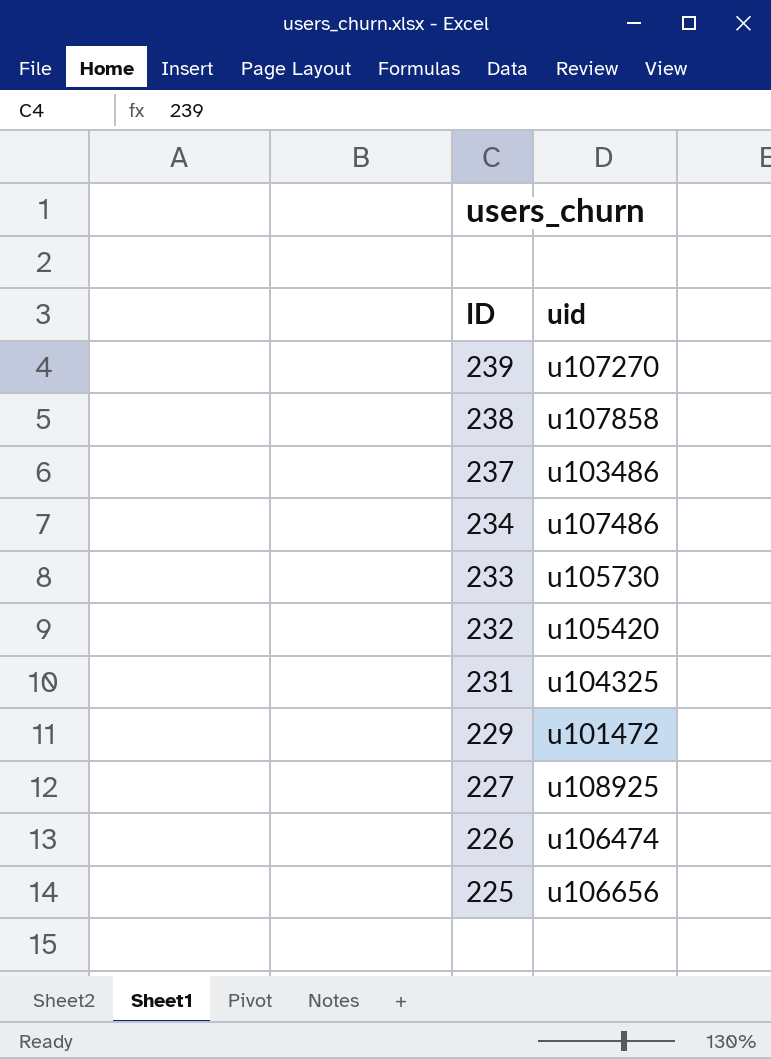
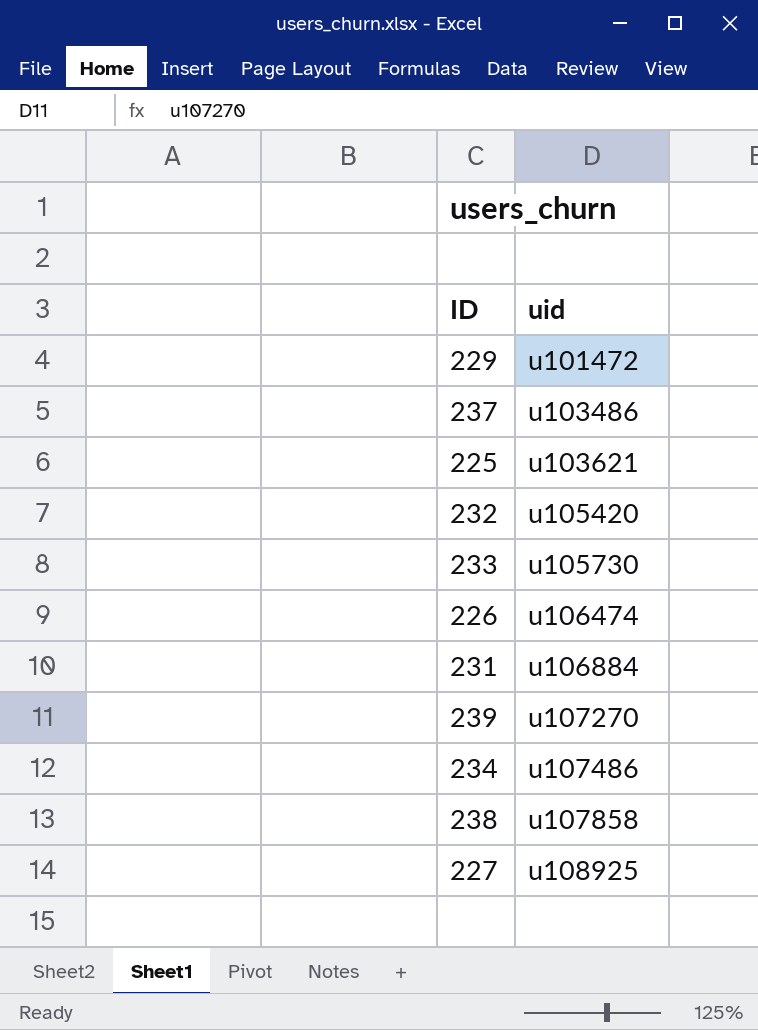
row order: ID descending -> uid ascending
225 | uid: u106656 -> u103621
231 | uid: u104325 -> u106884

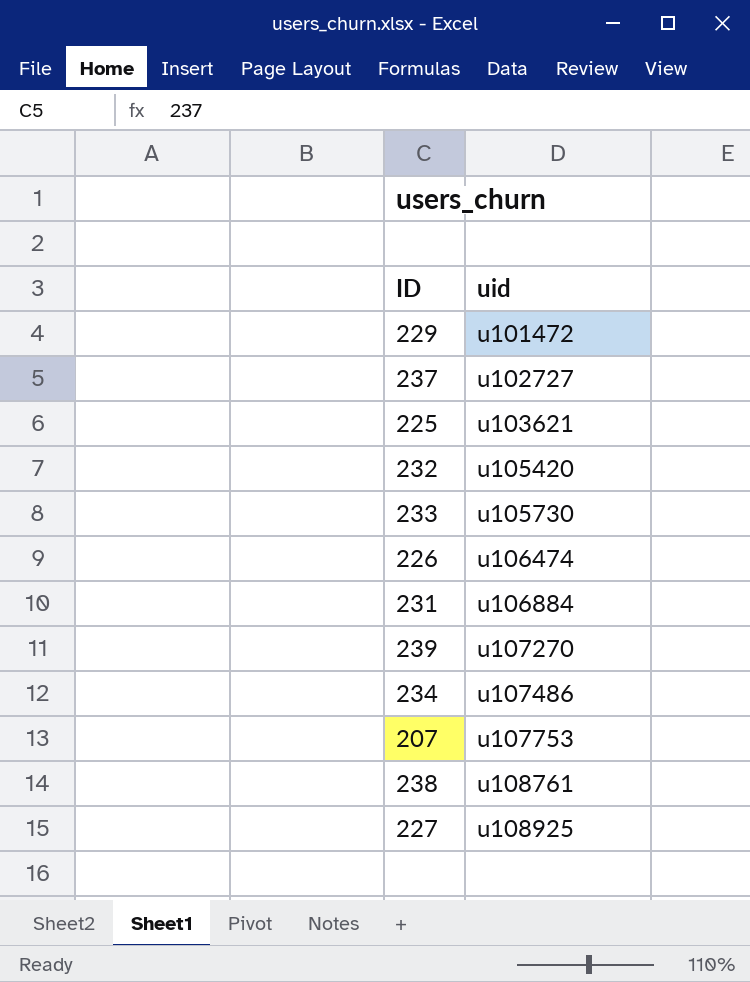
237 | uid: u103486 -> u102727
row 207: none -> u107753
238 | uid: u107858 -> u108761

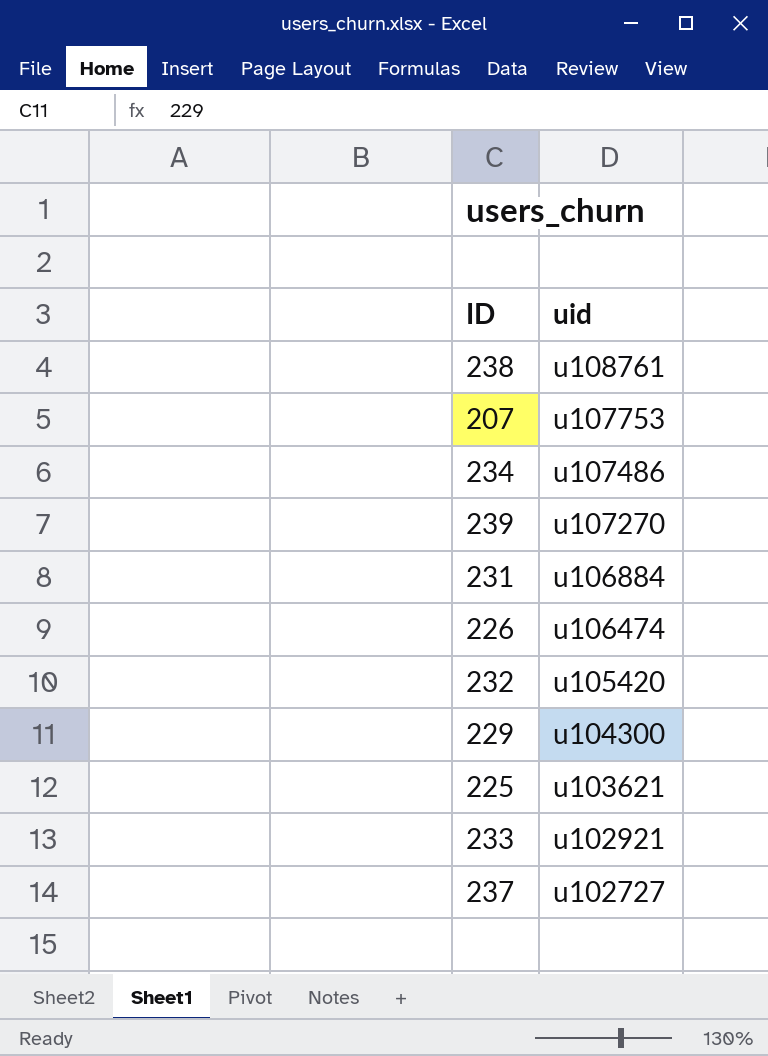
row order: uid ascending -> uid descending
row 227: u108925 -> none
229 | uid: u101472 -> u104300
233 | uid: u105730 -> u102921

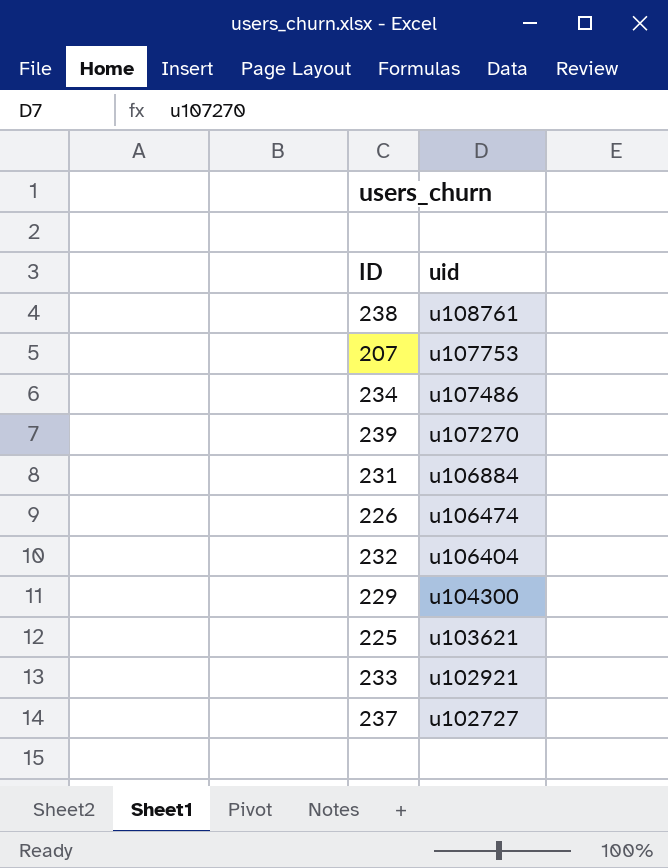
232 | uid: u105420 -> u106404

